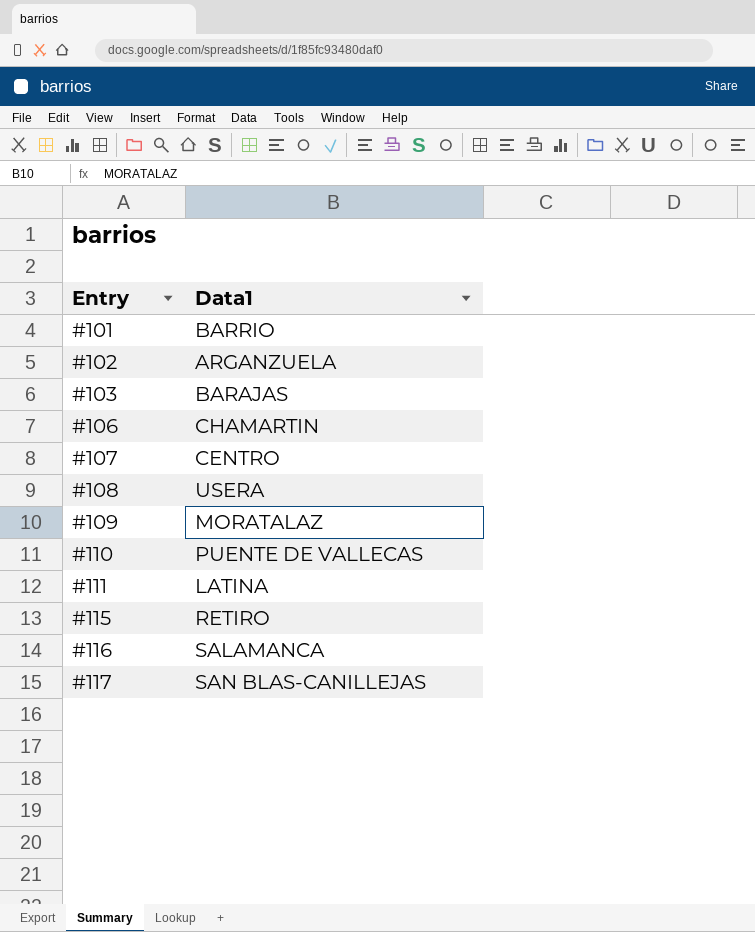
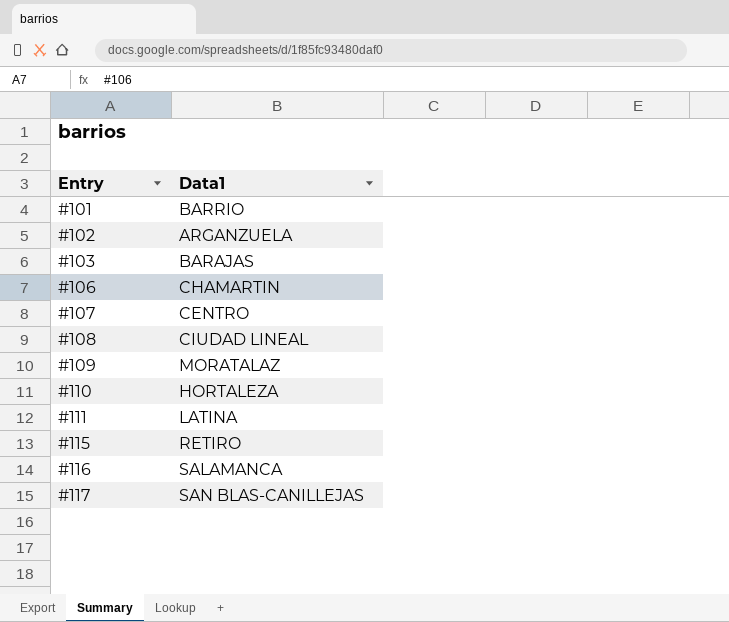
#108 | Data1: USERA -> CIUDAD LINEAL
#110 | Data1: PUENTE DE VALLECAS -> HORTALEZA

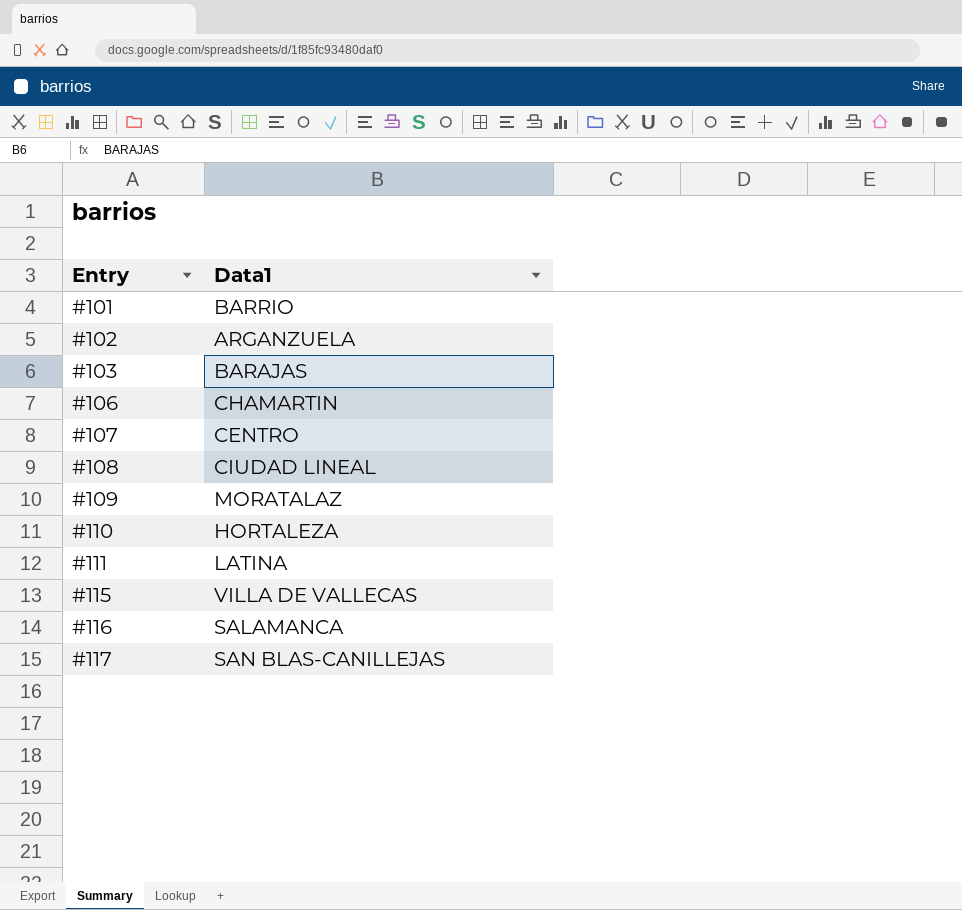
#115 | Data1: RETIRO -> VILLA DE VALLECAS

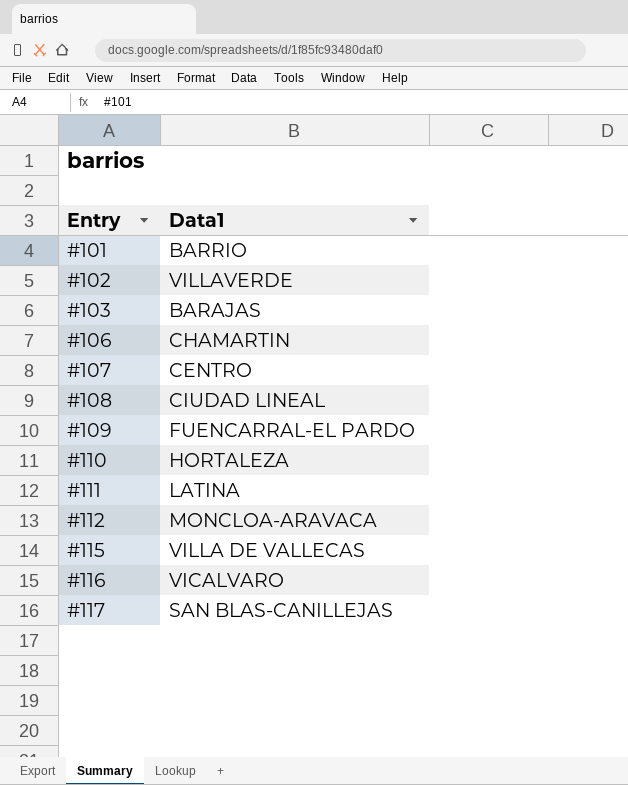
#102 | Data1: ARGANZUELA -> VILLAVERDE
#109 | Data1: MORATALAZ -> FUENCARRAL-EL PARDO
row #112: none -> MONCLOA-ARAVACA
#116 | Data1: SALAMANCA -> VICALVARO

